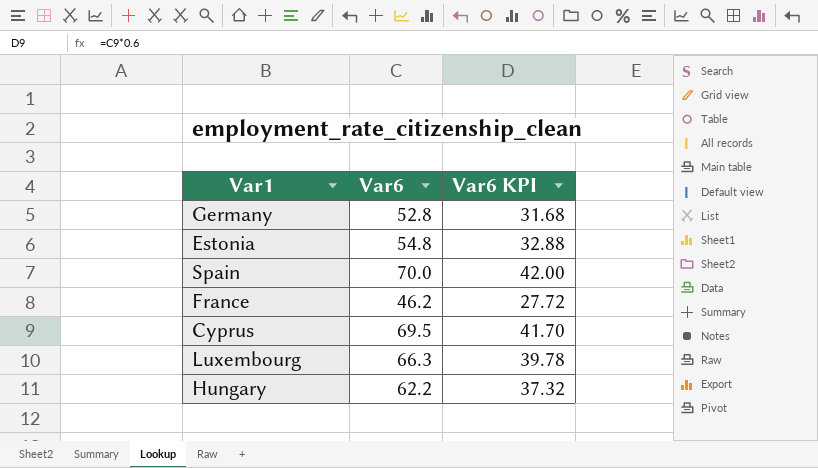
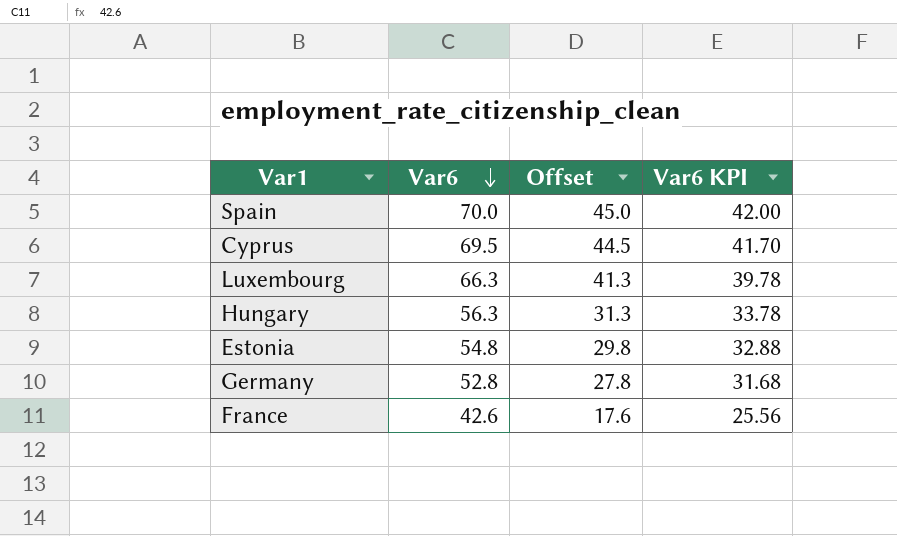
row order: none -> Var6 descending
column Offset | formula: none -> [Var6] - 25
Hungary | Var6: 62.2 -> 56.3
Hungary | Var6 KPI: 37.32 -> 33.78
France | Var6: 46.2 -> 42.6
France | Var6 KPI: 27.72 -> 25.56

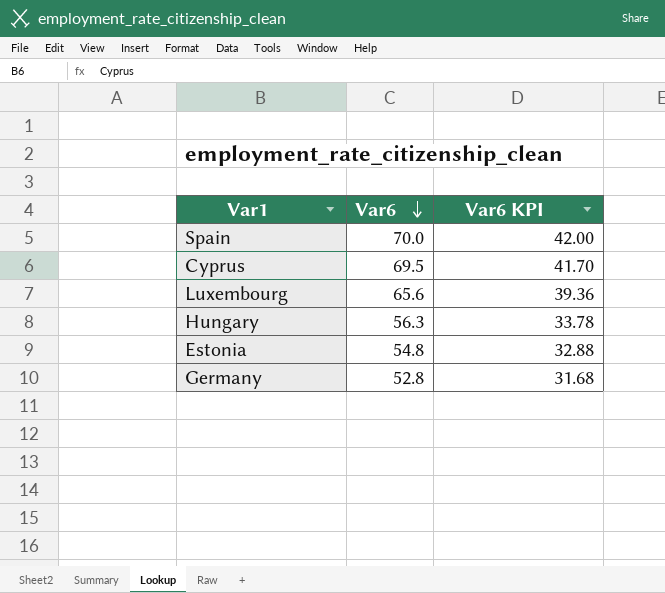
column Offset | formula: [Var6] - 25 -> none
row France: 42.6 | 17.6 | 25.56 -> none
Luxembourg | Var6: 66.3 -> 65.6
Luxembourg | Var6 KPI: 39.78 -> 39.36

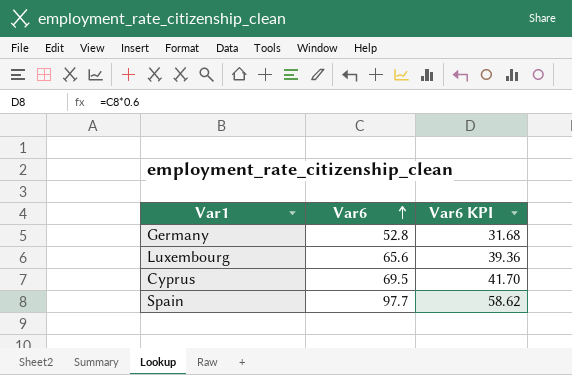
row order: Var6 descending -> Var6 ascending
row Hungary: 56.3 | 33.78 -> none
row Estonia: 54.8 | 32.88 -> none
Spain | Var6: 70.0 -> 97.7
Spain | Var6 KPI: 42.00 -> 58.62

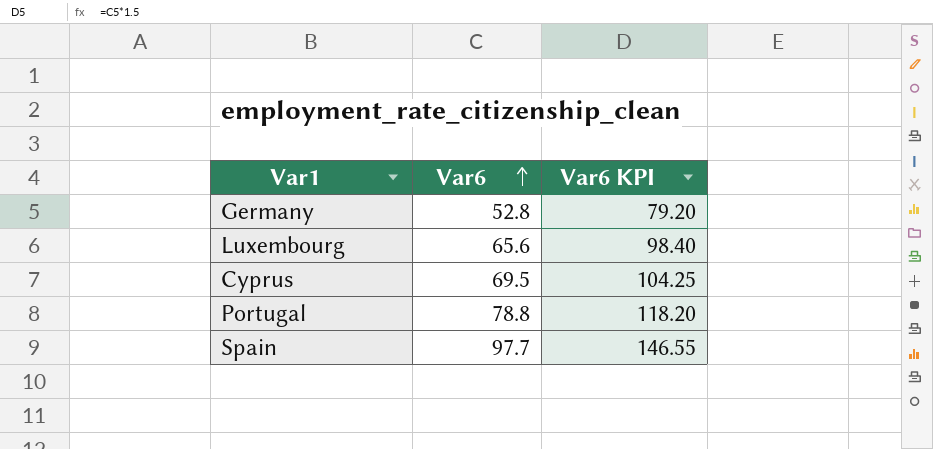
column Var6 KPI | formula: [Var6] * 0.6 -> [Var6] * 1.5
row Portugal: none -> 78.8 | 118.20

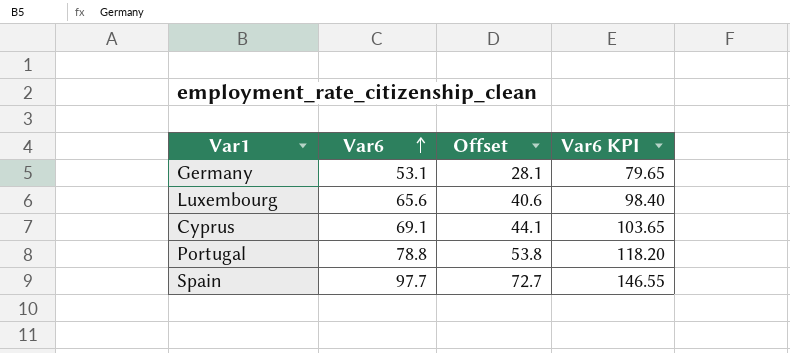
column Offset | formula: none -> [Var6] - 25
Germany | Var6: 52.8 -> 53.1
Germany | Var6 KPI: 79.20 -> 79.65
Cyprus | Var6: 69.5 -> 69.1
Cyprus | Var6 KPI: 104.25 -> 103.65

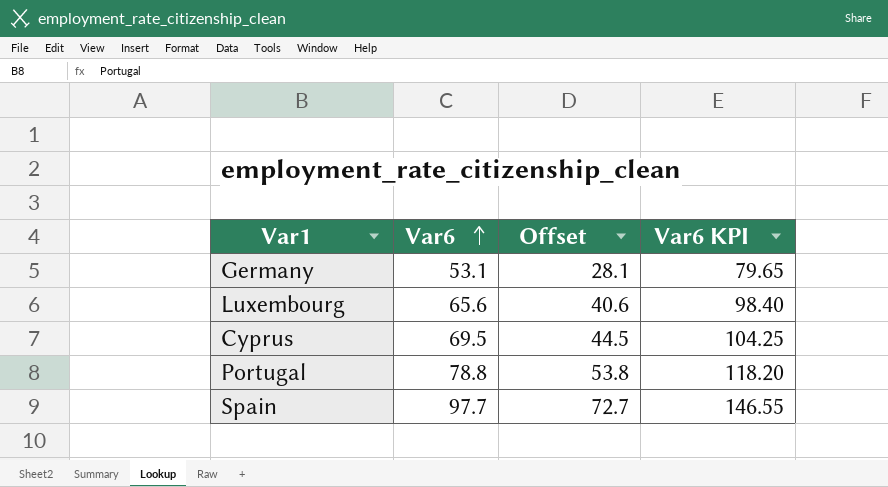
Cyprus | Var6: 69.1 -> 69.5
Cyprus | Offset: 44.1 -> 44.5
Cyprus | Var6 KPI: 103.65 -> 104.25

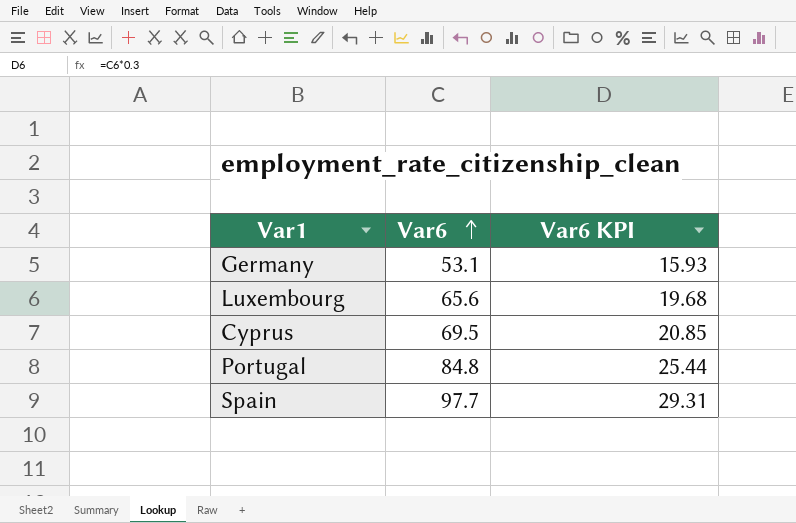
column Offset | formula: [Var6] - 25 -> none
column Var6 KPI | formula: [Var6] * 1.5 -> [Var6] * 0.3
Portugal | Var6: 78.8 -> 84.8

